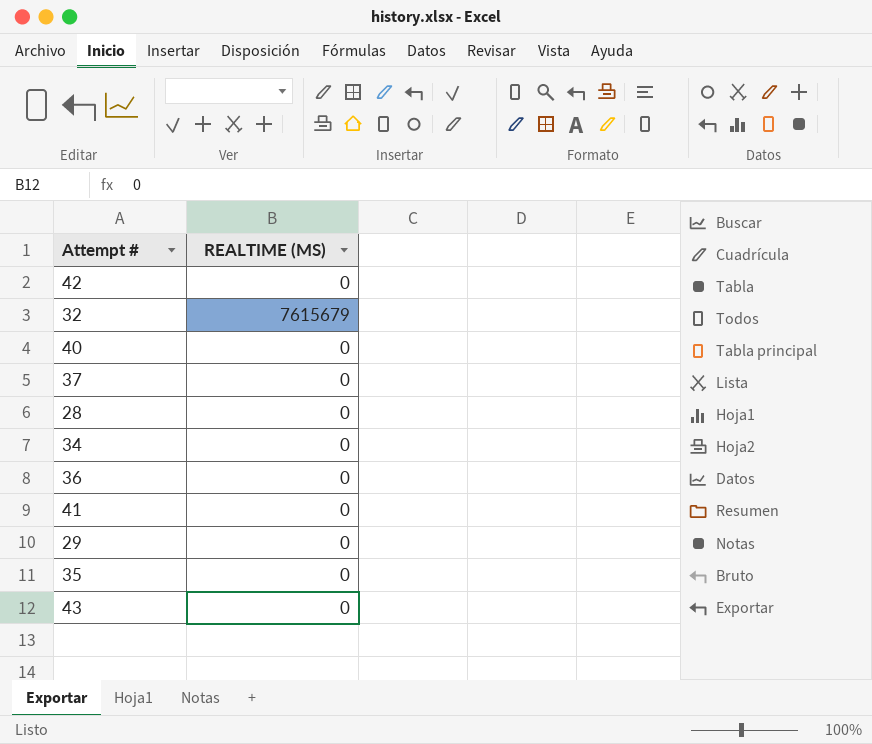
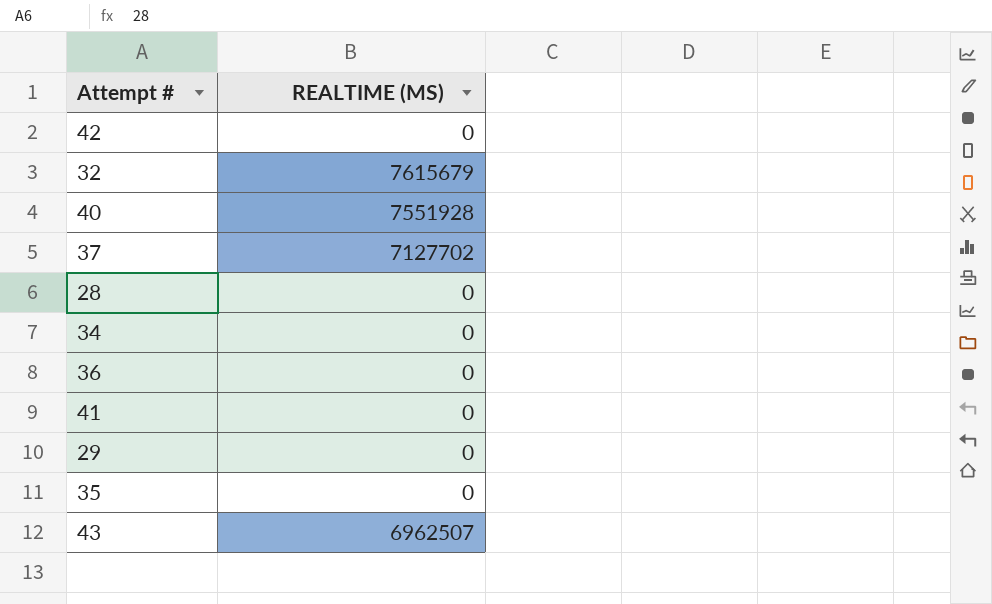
40 | REALTIME (MS): 0 -> 7551928
37 | REALTIME (MS): 0 -> 7127702
43 | REALTIME (MS): 0 -> 6962507

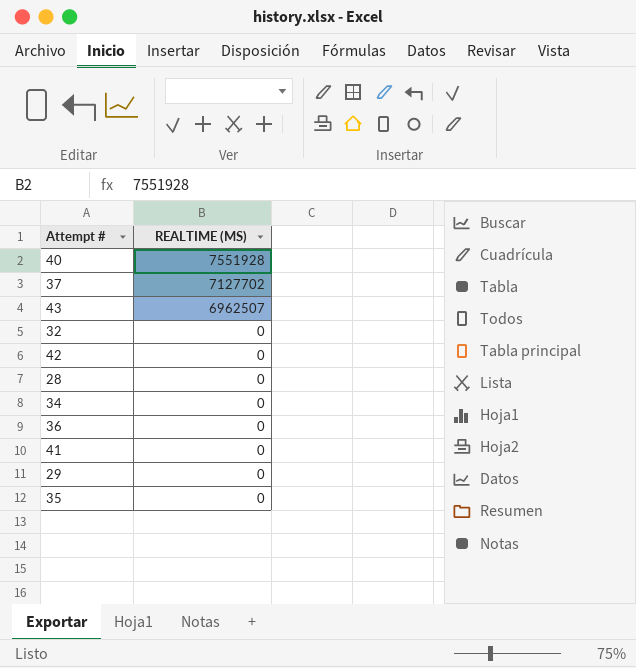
row order: none -> REALTIME (MS) descending
32 | REALTIME (MS): 7615679 -> 0

